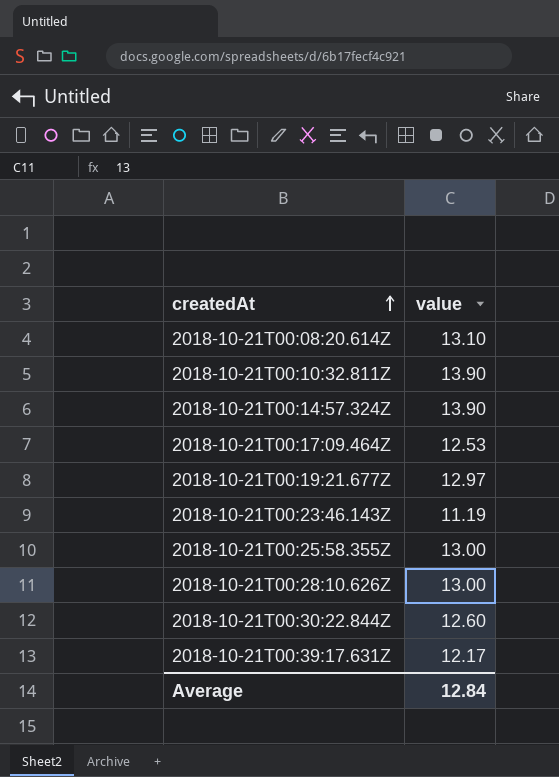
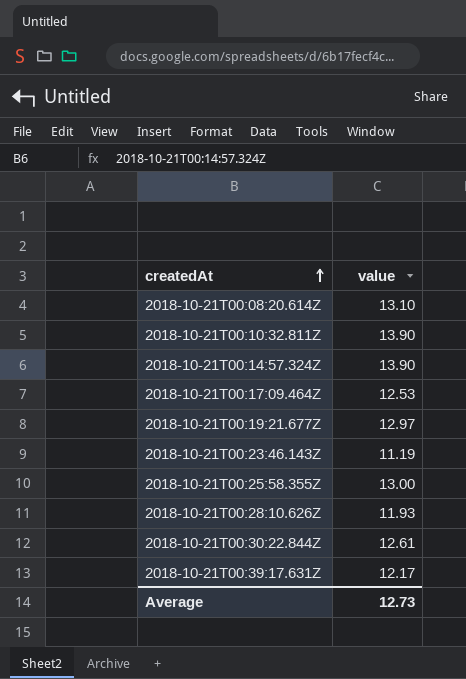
2018-10-21T00:28:10.626Z | value: 13.00 -> 11.93
2018-10-21T00:30:22.844Z | value: 12.60 -> 12.61
Average | value: 12.84 -> 12.73

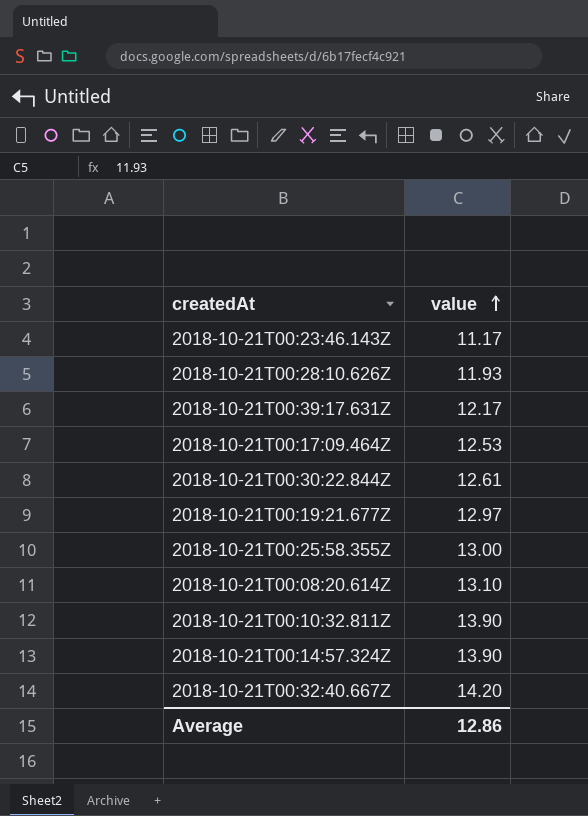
row order: createdAt ascending -> value ascending
2018-10-21T00:23:46.143Z | value: 11.19 -> 11.17
row 2018-10-21T00:32:40.667Z: none -> 14.20
Average | value: 12.73 -> 12.86

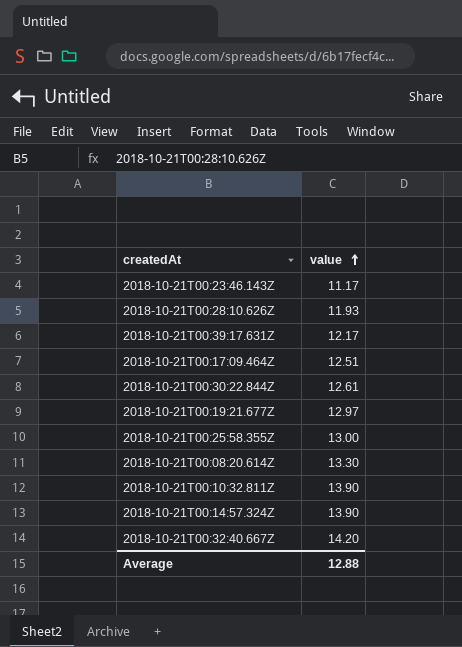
2018-10-21T00:17:09.464Z | value: 12.53 -> 12.51
2018-10-21T00:08:20.614Z | value: 13.10 -> 13.30
Average | value: 12.86 -> 12.88

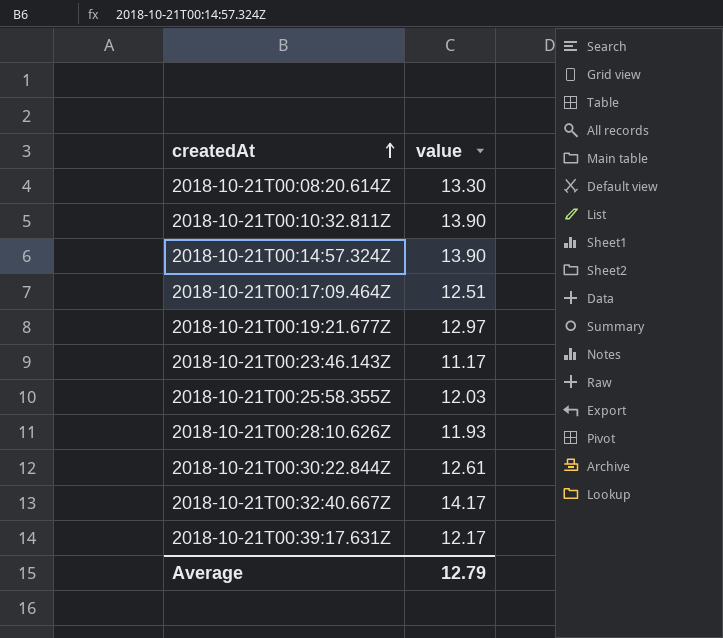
row order: value ascending -> createdAt ascending
2018-10-21T00:25:58.355Z | value: 13.00 -> 12.03
2018-10-21T00:32:40.667Z | value: 14.20 -> 14.17
Average | value: 12.88 -> 12.79

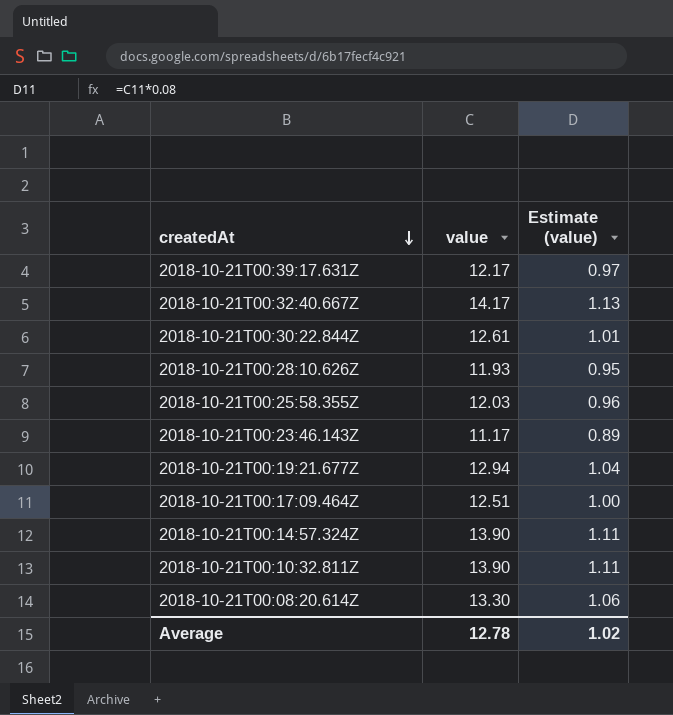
row order: createdAt ascending -> createdAt descending
column Estimate (value) | formula: none -> [value] * 0.08
2018-10-21T00:19:21.677Z | value: 12.97 -> 12.94
Average | value: 12.79 -> 12.78

